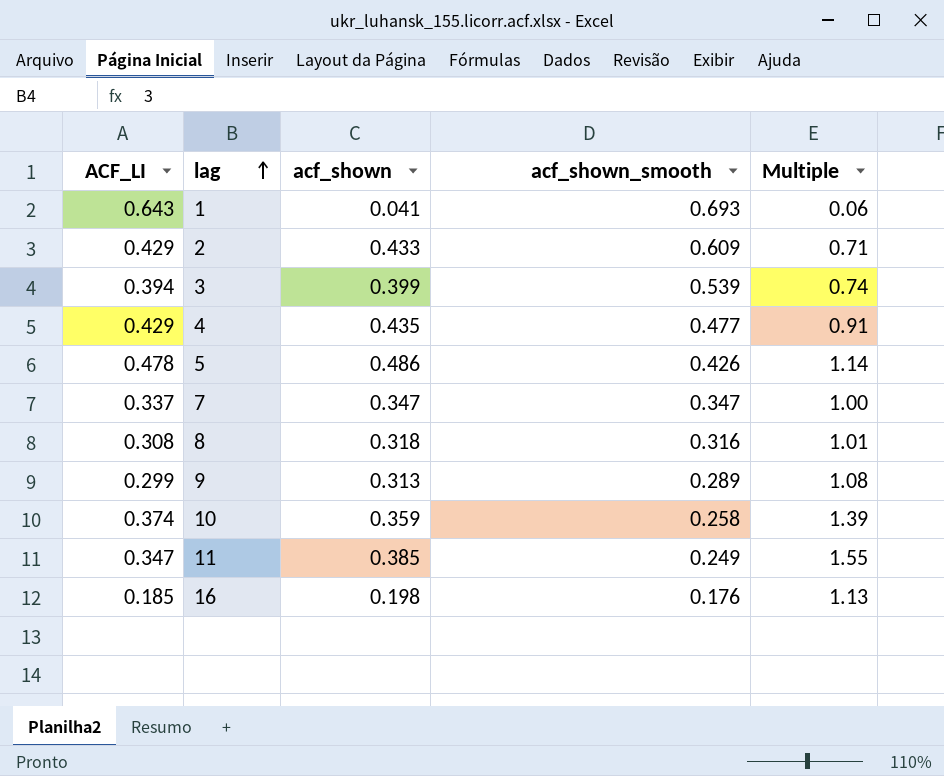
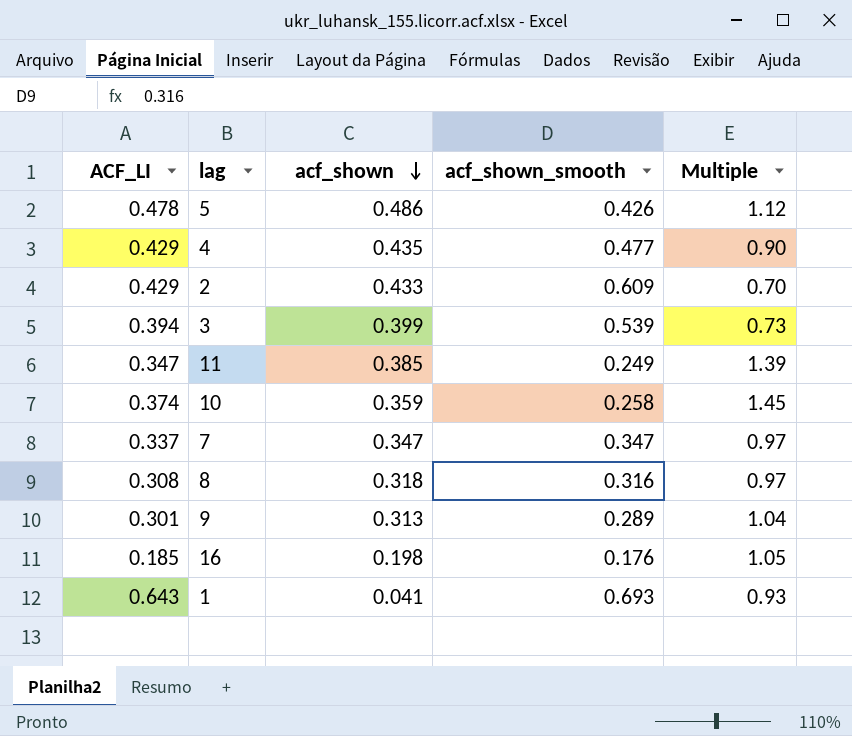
row order: lag ascending -> acf_shown descending
column Multiple | formula: [acf_shown] / [acf_shown_smooth] -> [ACF_LI] / [acf_shown_smooth]
9 | ACF_LI: 0.299 -> 0.301

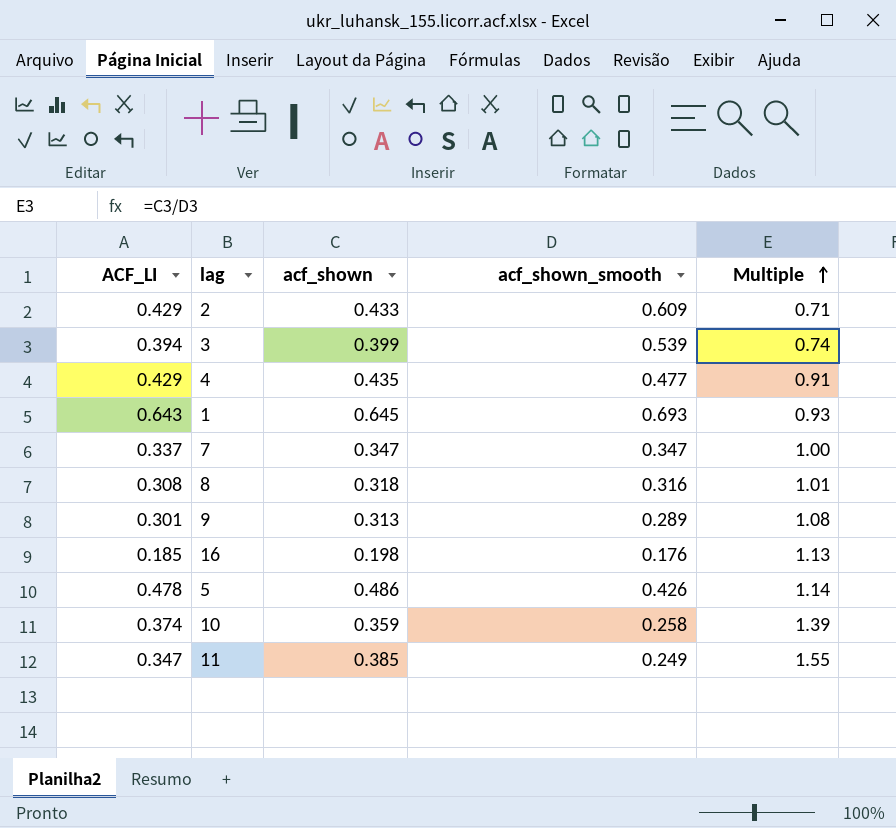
row order: acf_shown descending -> Multiple ascending
column Multiple | formula: [ACF_LI] / [acf_shown_smooth] -> [acf_shown] / [acf_shown_smooth]
1 | acf_shown: 0.041 -> 0.645

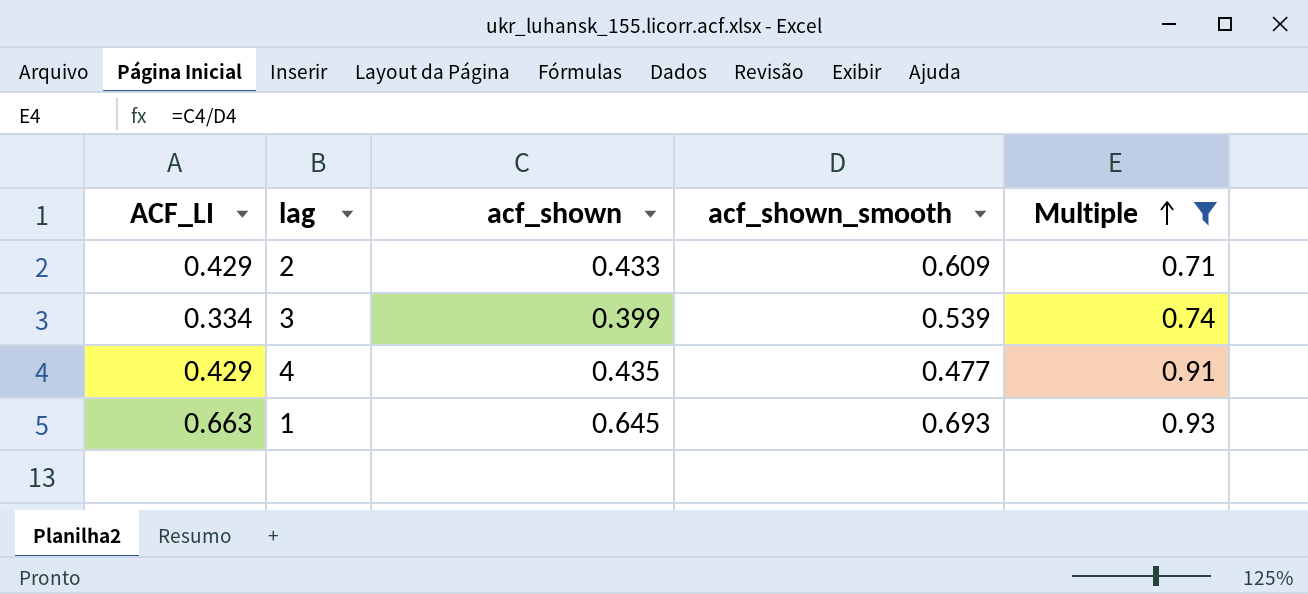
filter: none -> Multiple <= 0.93
3 | ACF_LI: 0.394 -> 0.334
1 | ACF_LI: 0.643 -> 0.663

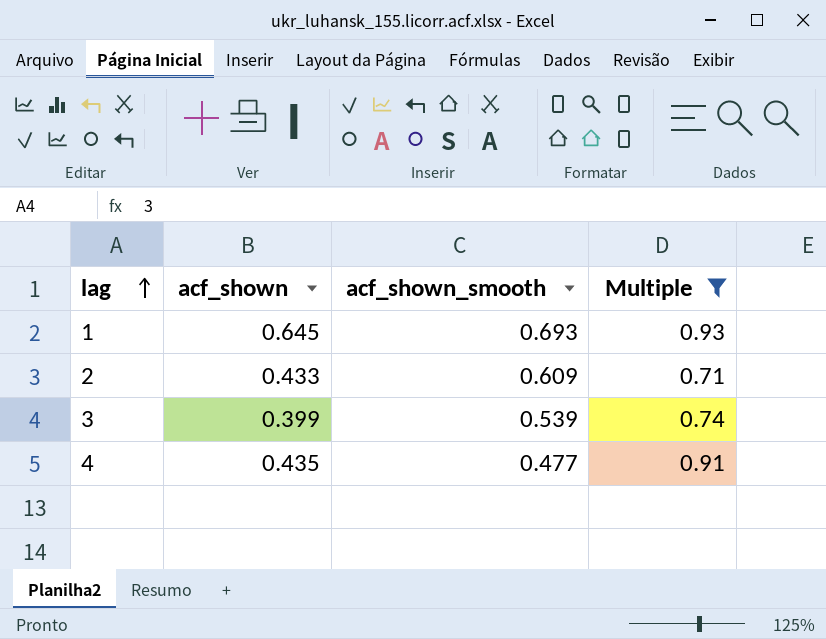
row order: Multiple ascending -> lag ascending
column ACF_LI | position: 1 -> none

